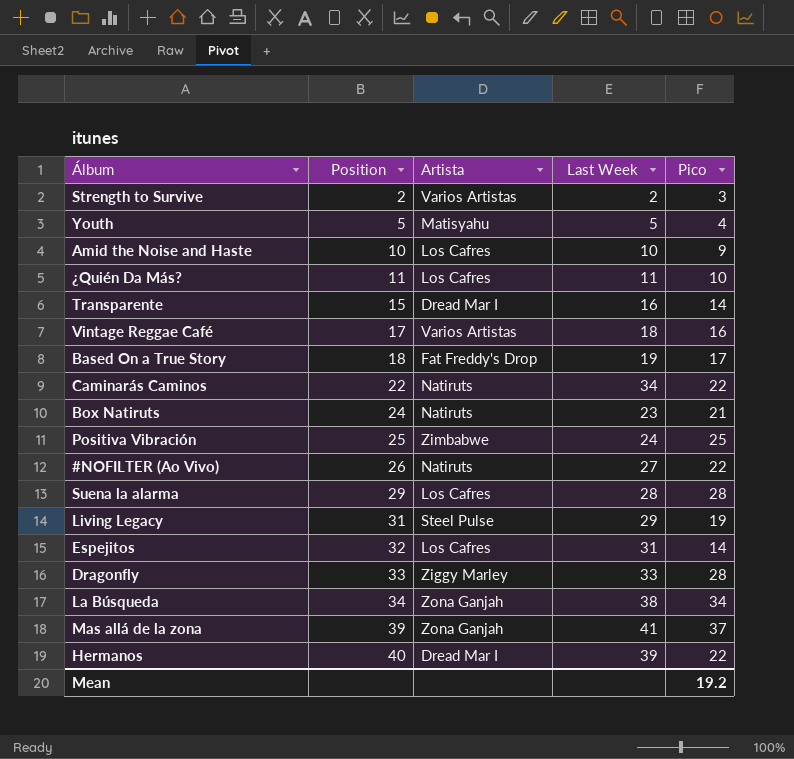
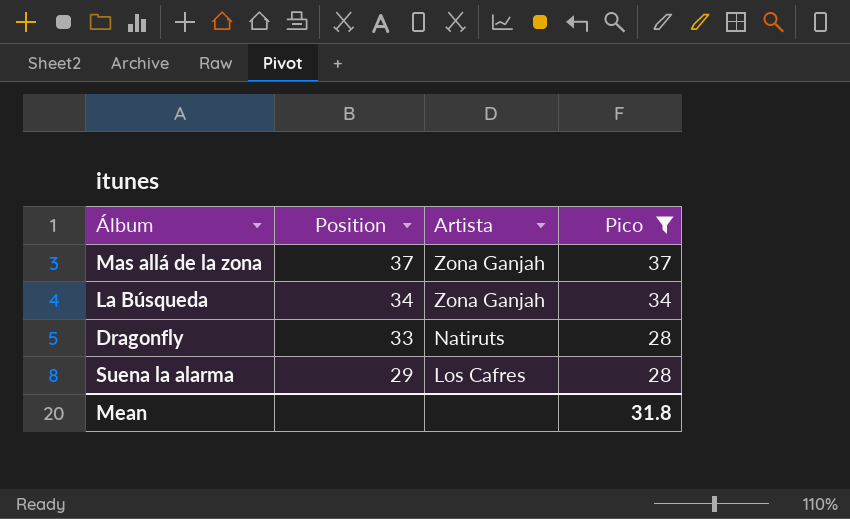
filter: none -> Pico >= 28
row order: Position ascending -> Position descending
column Last Week | position: 4 -> none
Mas allá de la zona | Position: 39 -> 37
Dragonfly | Artista: Ziggy Marley -> Natiruts
Mean | Pico: 19.2 -> 31.8

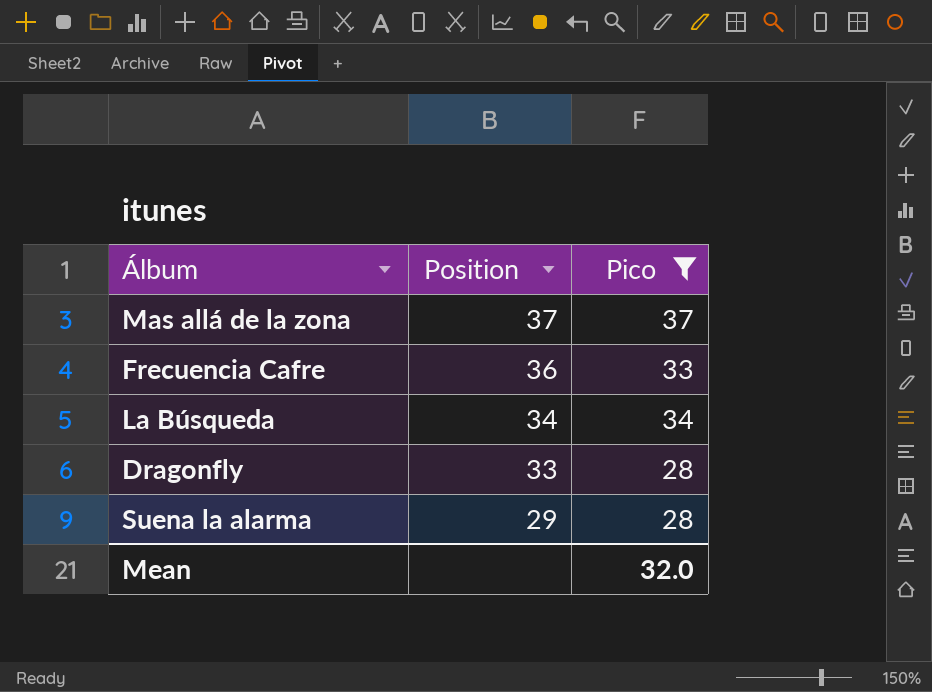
column Artista | position: 3 -> none
row Frecuencia Cafre: none -> 36 | 33
Mean | Pico: 31.8 -> 32.0

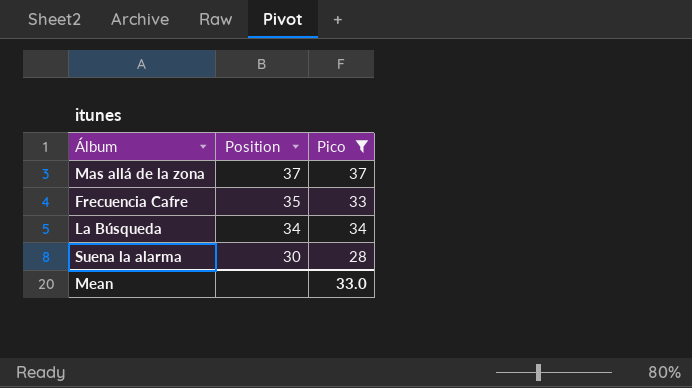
row Dragonfly: 33 | 28 -> none
Frecuencia Cafre | Position: 36 -> 35
Suena la alarma | Position: 29 -> 30
Mean | Pico: 32.0 -> 33.0

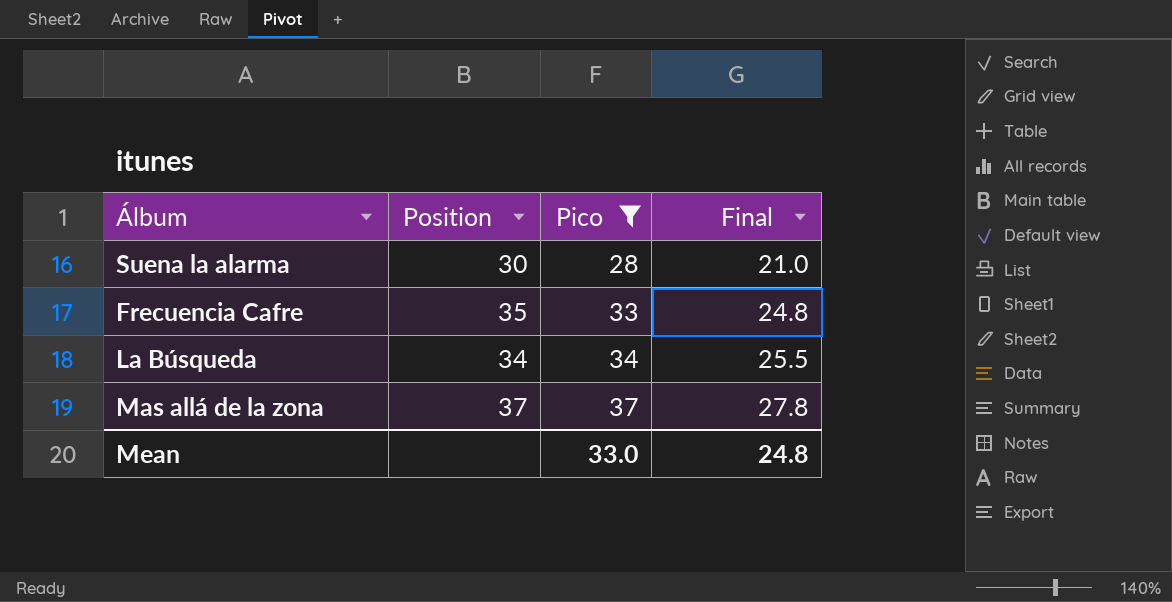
row order: Position descending -> Pico ascending
column Final | formula: none -> [Pico] * 0.75

